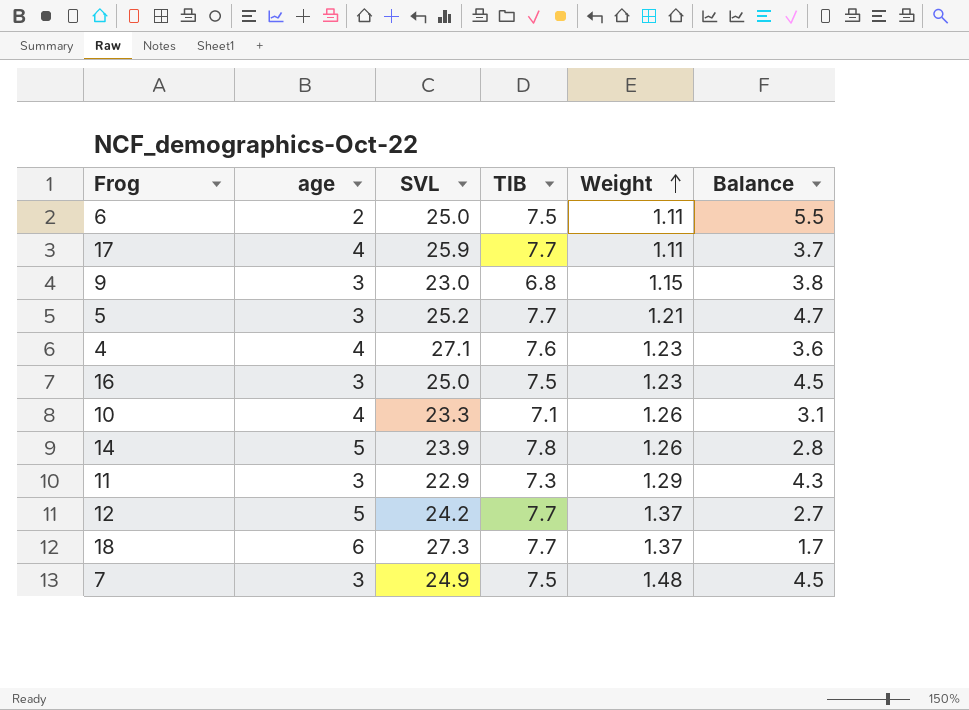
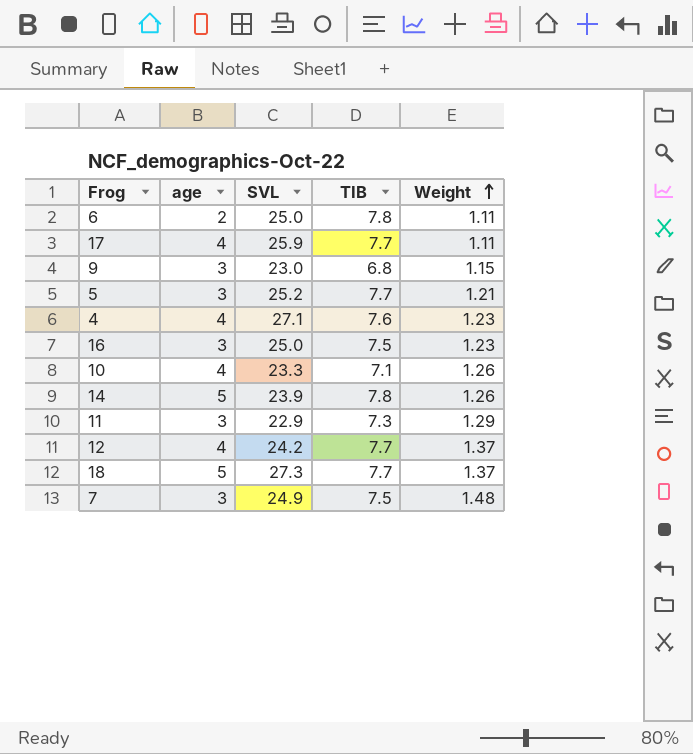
column Balance | formula: [TIB] - [age] -> none
6 | TIB: 7.5 -> 7.8
12 | age: 5 -> 4
18 | age: 6 -> 5

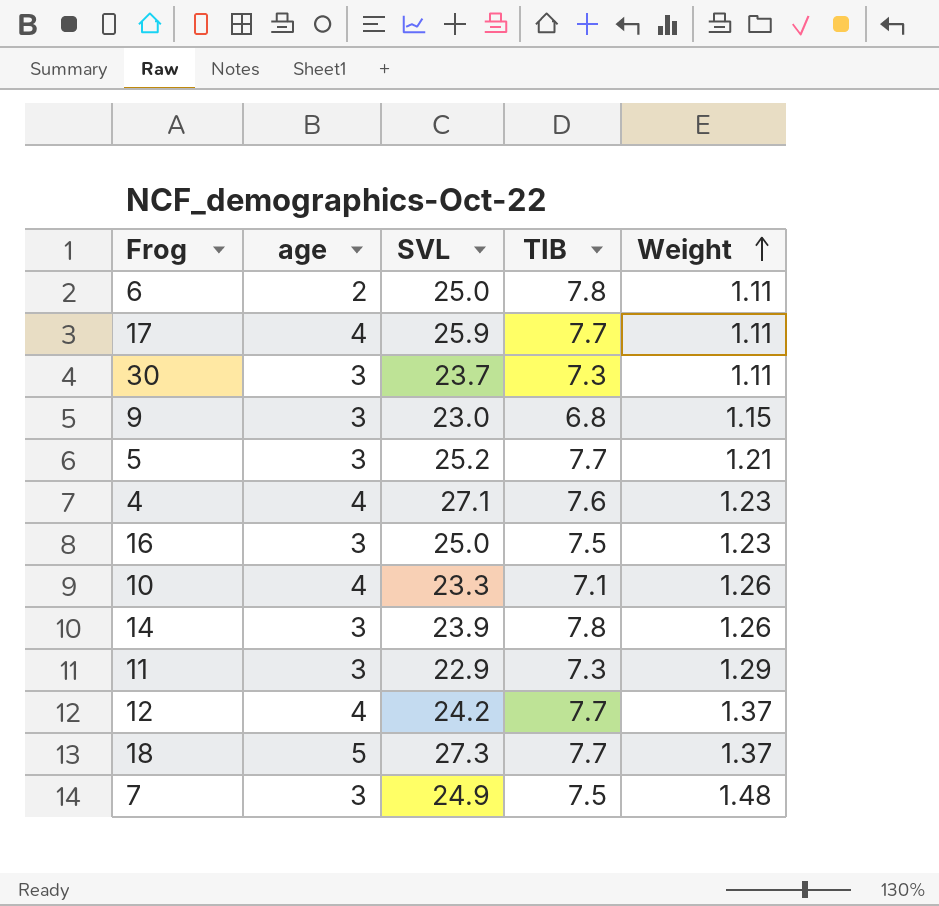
row 30: none -> 3 | 23.7 | 7.3 | 1.11
14 | age: 5 -> 3

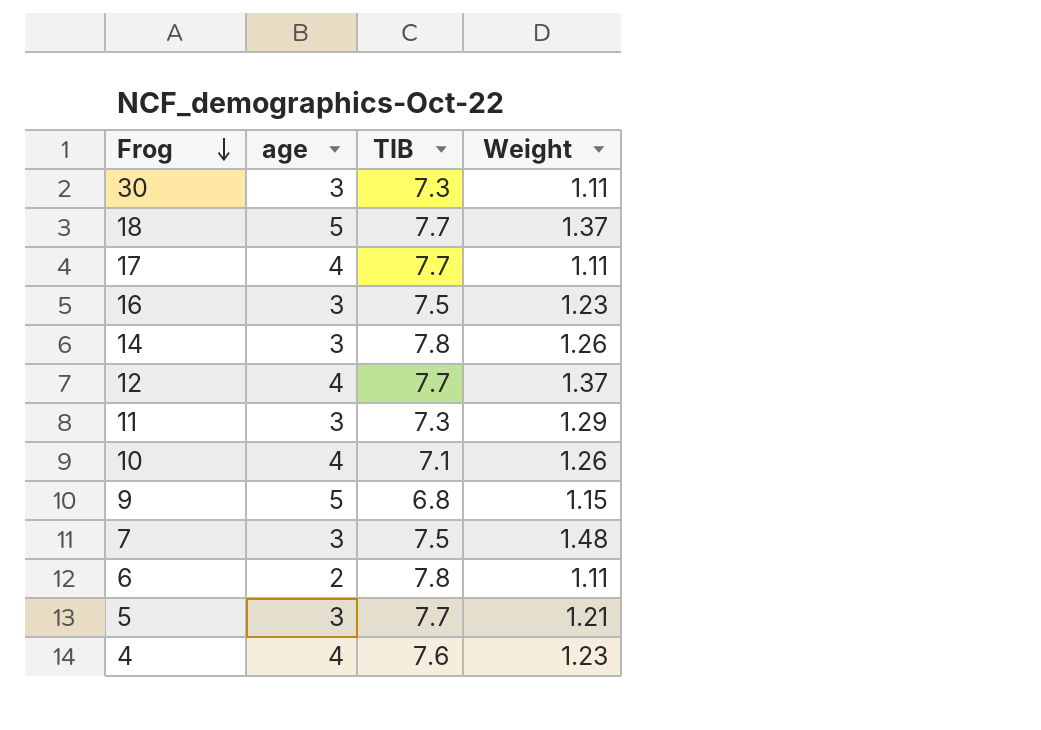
row order: Weight ascending -> Frog descending
column SVL | position: 3 -> none
9 | age: 3 -> 5

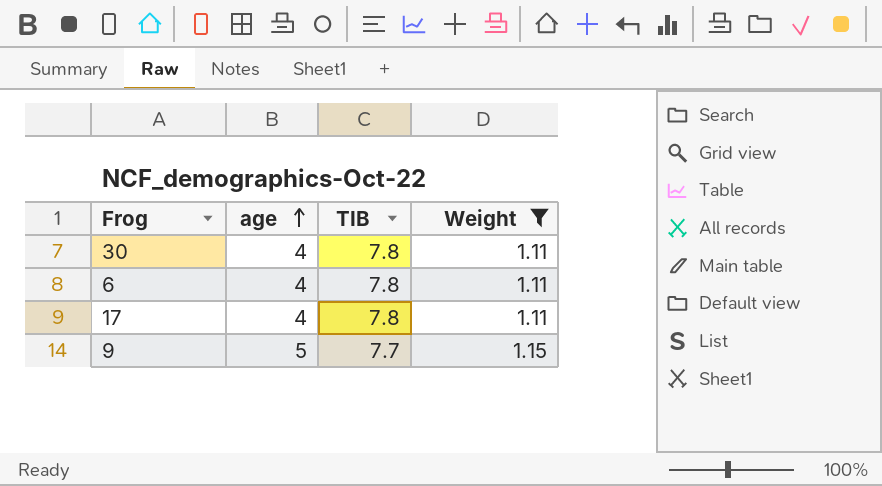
filter: none -> Weight <= 1.15
row order: Frog descending -> age ascending
30 | age: 3 -> 4
30 | TIB: 7.3 -> 7.8
6 | age: 2 -> 4
17 | TIB: 7.7 -> 7.8
9 | TIB: 6.8 -> 7.7

